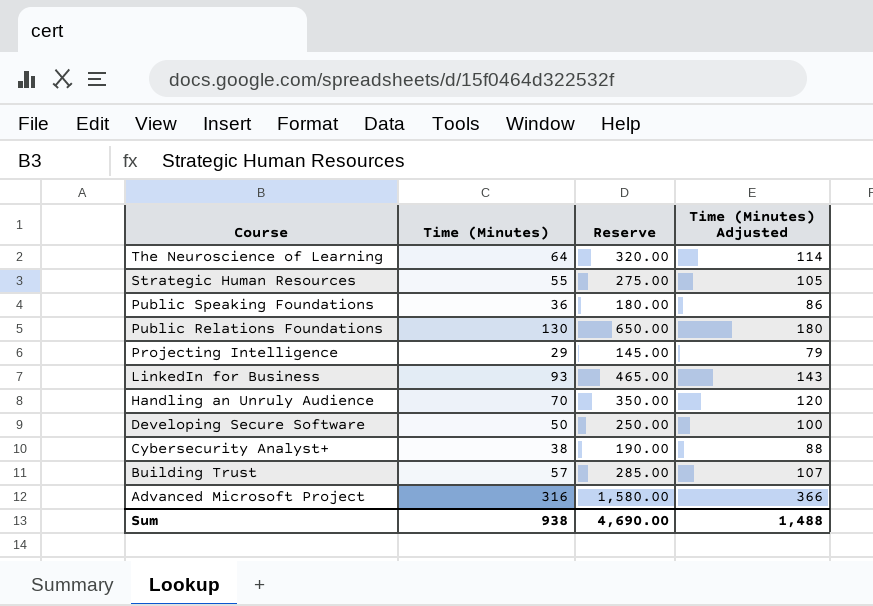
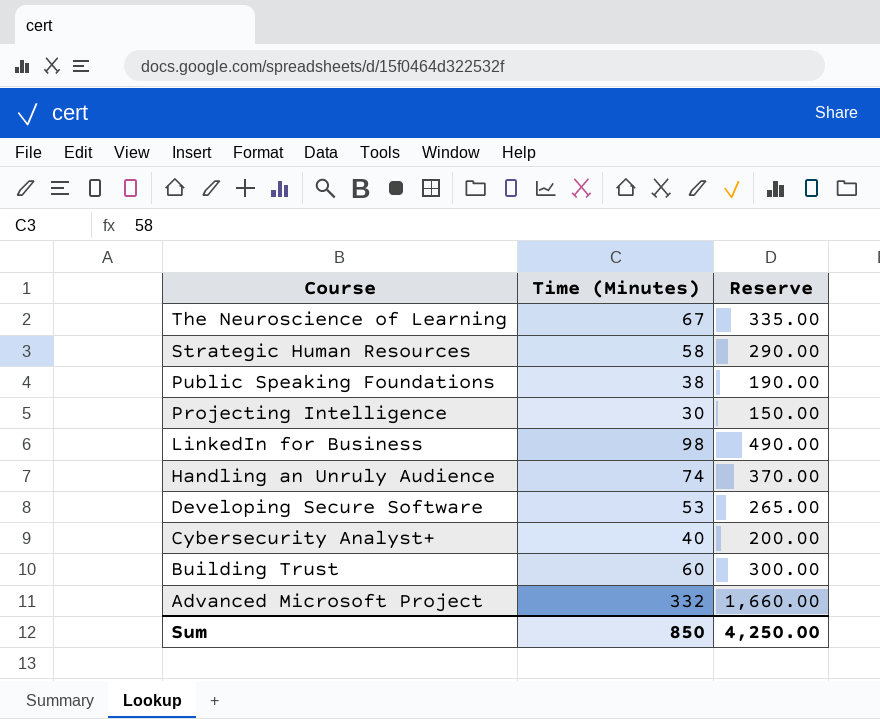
column Time (Minutes) Adjusted | formula: [Time (Minutes)] + 50 -> none
row Public Relations Foundations: 130 | 650.00 | 180 -> none
The Neuroscience of Learning | Time (Minutes): 64 -> 67
The Neuroscience of Learning | Reserve: 320.00 -> 335.00
Strategic Human Resources | Time (Minutes): 55 -> 58
Strategic Human Resources | Reserve: 275.00 -> 290.00
Public Speaking Foundations | Time (Minutes): 36 -> 38
Public Speaking Foundations | Reserve: 180.00 -> 190.00
Projecting Intelligence | Time (Minutes): 29 -> 30
Projecting Intelligence | Reserve: 145.00 -> 150.00
LinkedIn for Business | Time (Minutes): 93 -> 98
LinkedIn for Business | Reserve: 465.00 -> 490.00
Handling an Unruly Audience | Time (Minutes): 70 -> 74
Handling an Unruly Audience | Reserve: 350.00 -> 370.00
Developing Secure Software | Time (Minutes): 50 -> 53
Developing Secure Software | Reserve: 250.00 -> 265.00
Cybersecurity Analyst+ | Time (Minutes): 38 -> 40
Cybersecurity Analyst+ | Reserve: 190.00 -> 200.00
Building Trust | Time (Minutes): 57 -> 60
Building Trust | Reserve: 285.00 -> 300.00
Advanced Microsoft Project | Time (Minutes): 316 -> 332
Advanced Microsoft Project | Reserve: 1,580.00 -> 1,660.00
Sum | Time (Minutes): 938 -> 850
Sum | Reserve: 4,690.00 -> 4,250.00

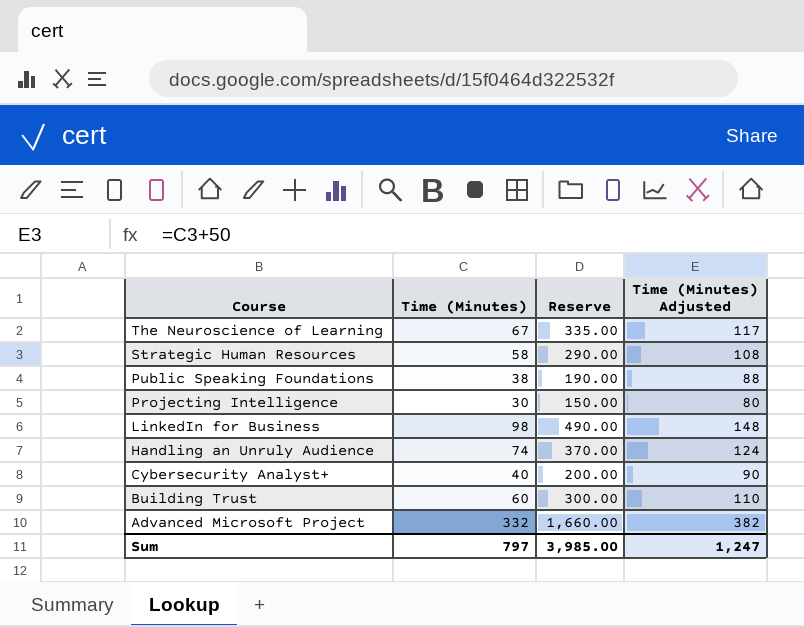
column Time (Minutes) Adjusted | formula: none -> [Time (Minutes)] + 50
row Developing Secure Software: 53 | 265.00 -> none
Sum | Time (Minutes): 850 -> 797
Sum | Reserve: 4,250.00 -> 3,985.00

